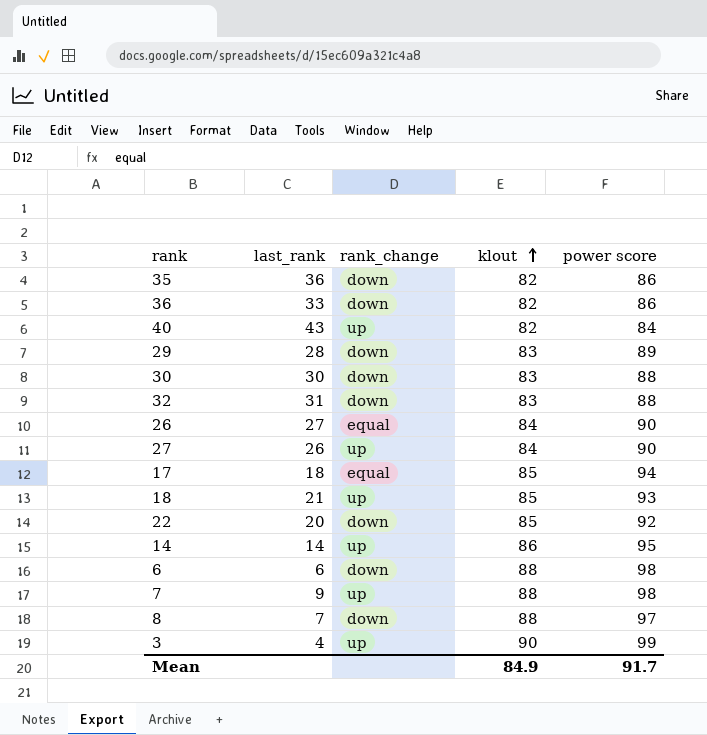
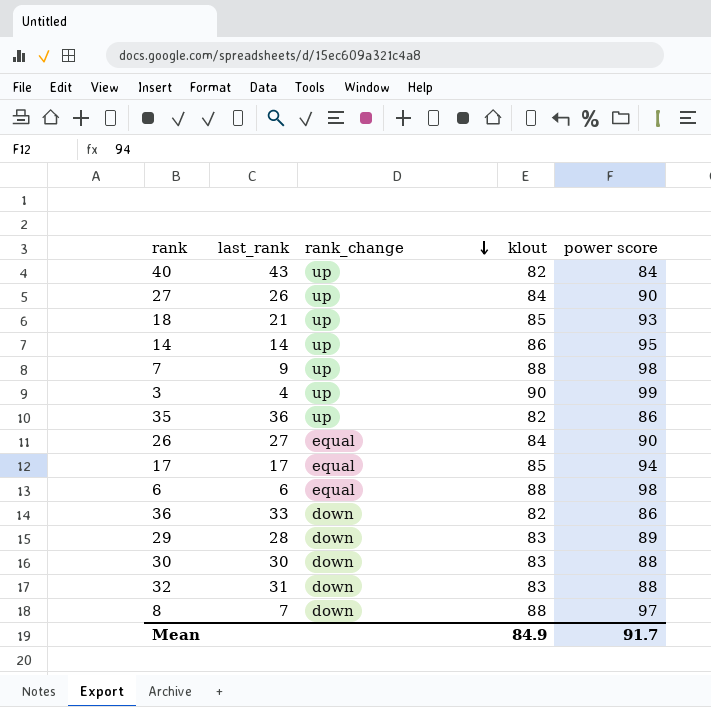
row order: klout ascending -> rank_change descending
row 22: 20 | down | 85 | 92 -> none
35 | rank_change: down -> up
17 | last_rank: 18 -> 17
6 | rank_change: down -> equal

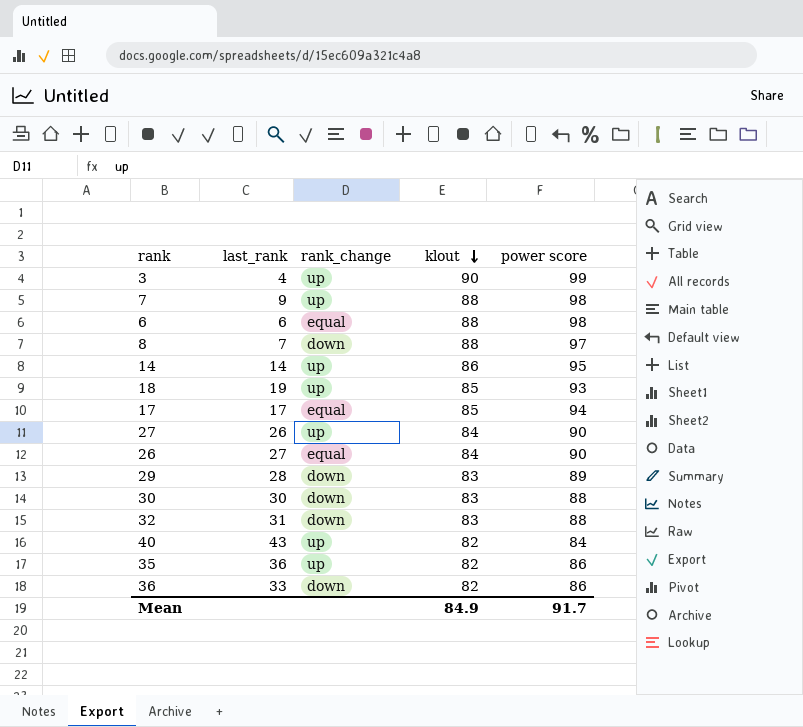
row order: rank_change descending -> klout descending
18 | last_rank: 21 -> 19

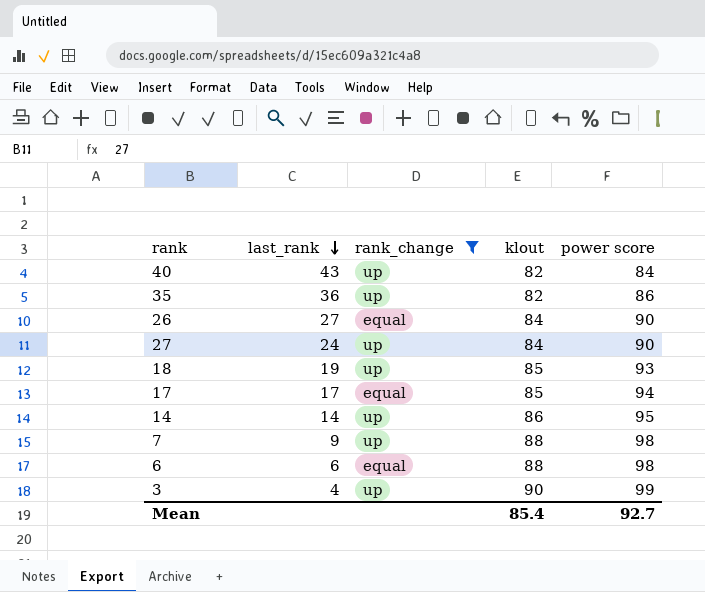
filter: none -> rank_change != down
row order: klout descending -> last_rank descending
27 | last_rank: 26 -> 24
Mean | klout: 84.9 -> 85.4
Mean | power score: 91.7 -> 92.7

